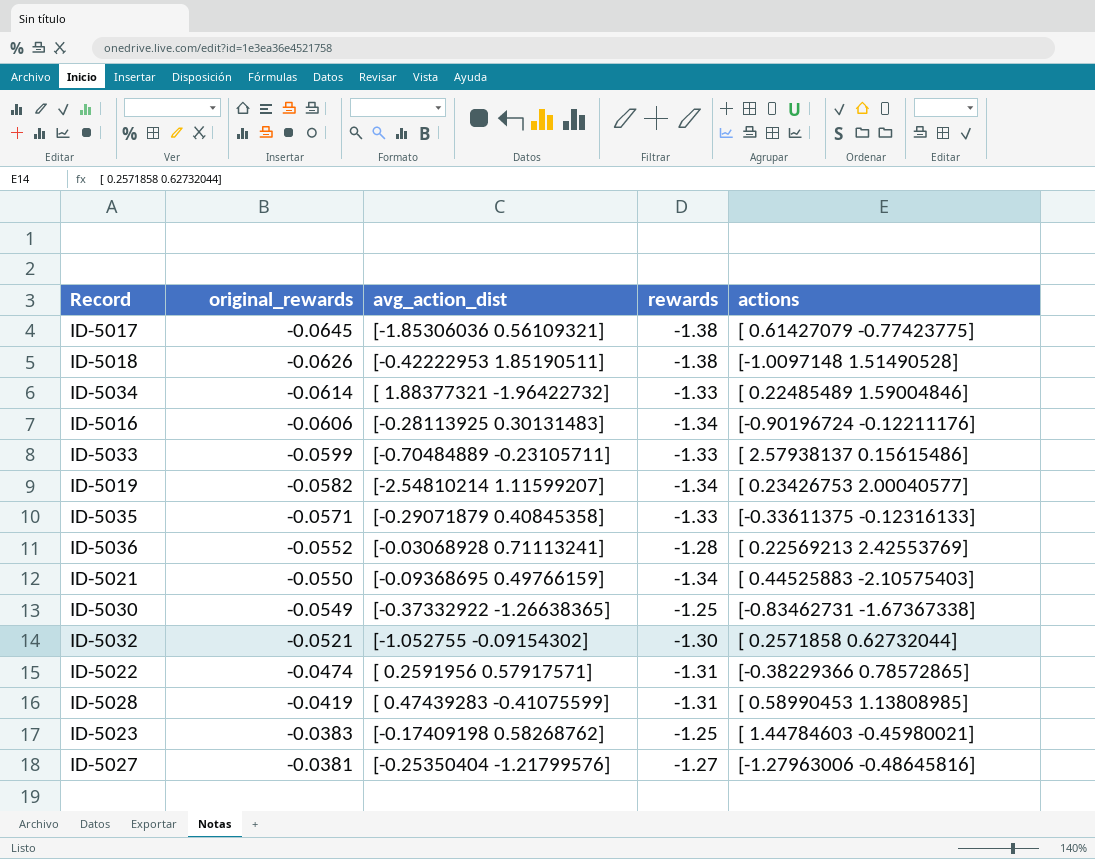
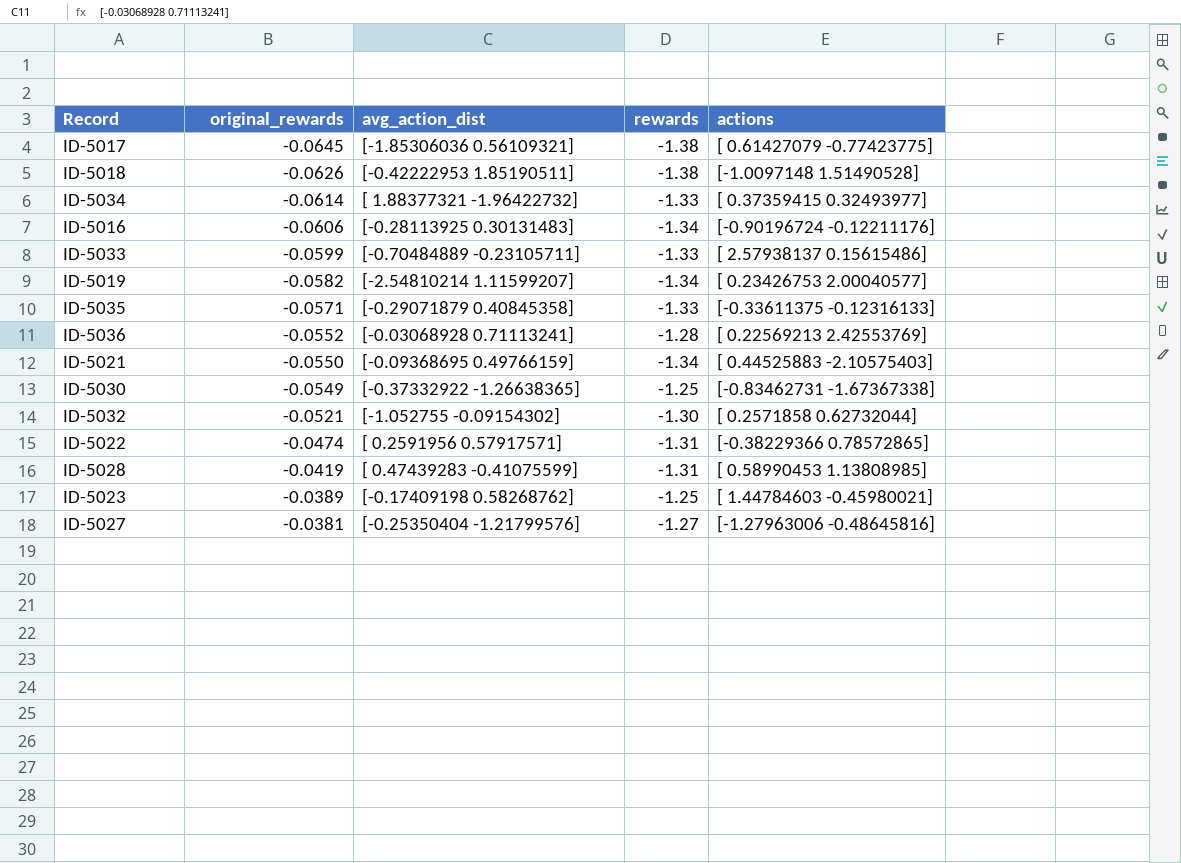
ID-5034 | actions: [ 0.22485489 1.59004846] -> [ 0.37359415 0.32493977]
ID-5023 | original_rewards: -0.0383 -> -0.0389

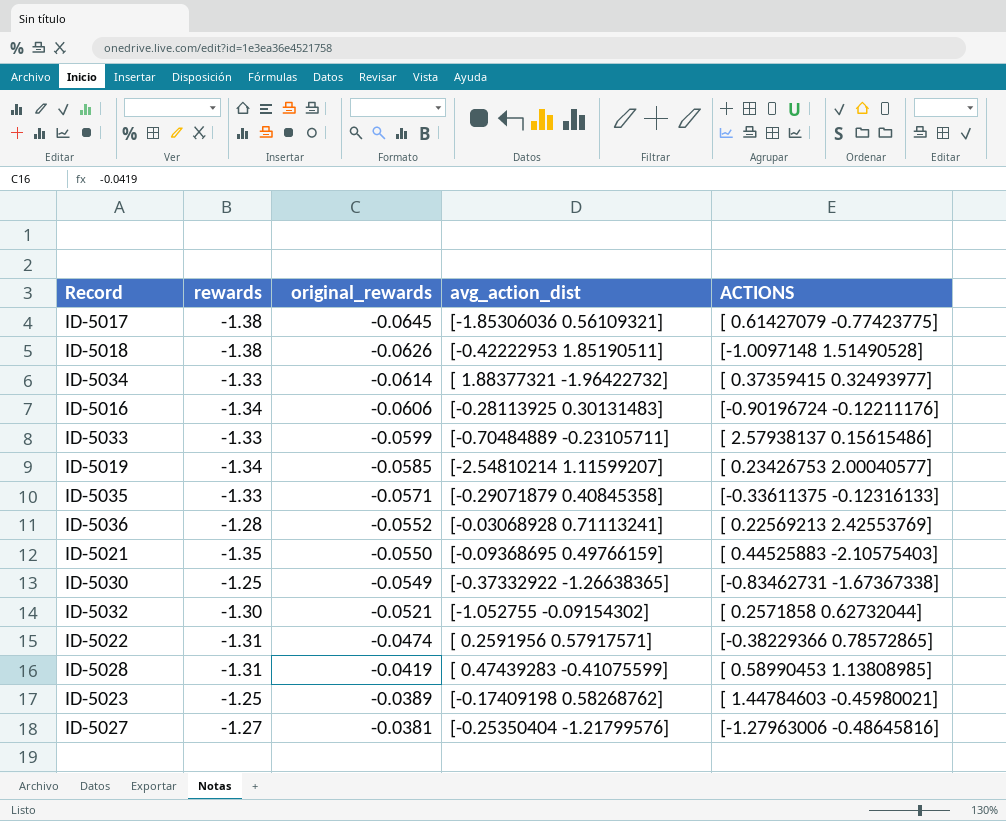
column rewards | position: 4 -> 2
column name: actions -> ACTIONS
ID-5019 | original_rewards: -0.0582 -> -0.0585
ID-5021 | rewards: -1.34 -> -1.35

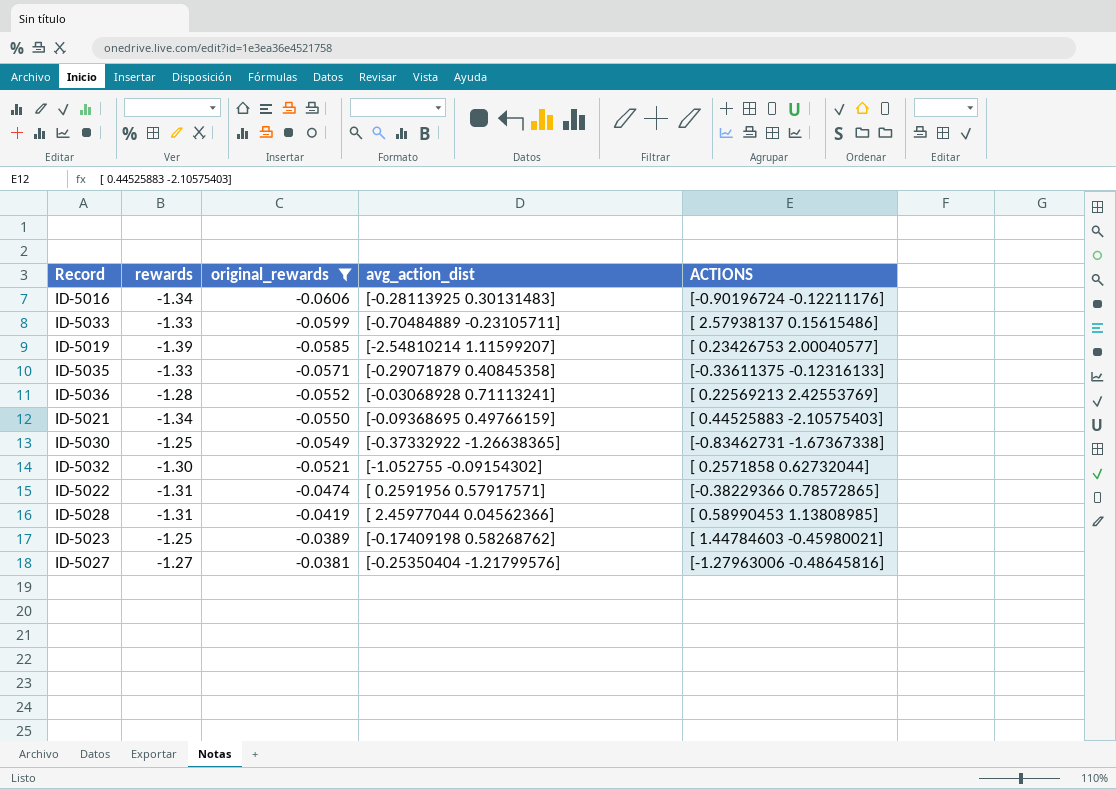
filter: none -> original_rewards >= -0.0606
ID-5019 | rewards: -1.34 -> -1.39
ID-5021 | rewards: -1.35 -> -1.34
ID-5028 | avg_action_dist: [ 0.47439283 -0.41075599] -> [ 2.45977044 0.04562366]

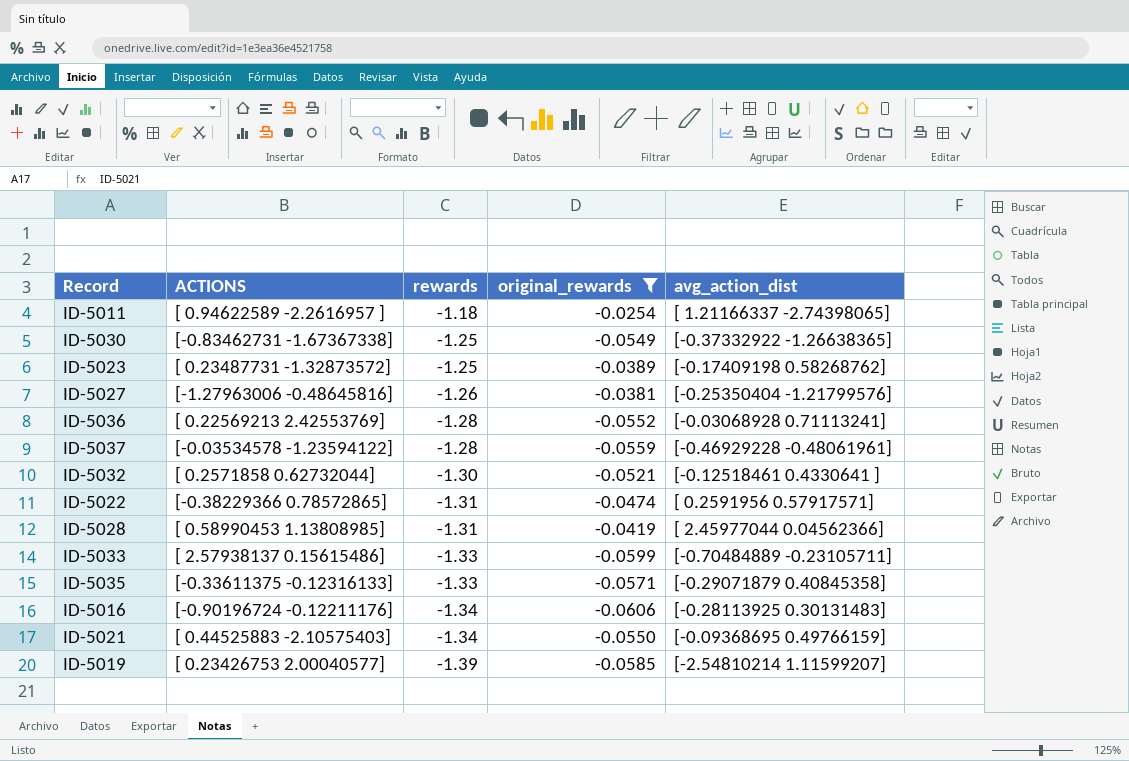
row order: original_rewards ascending -> rewards descending
column ACTIONS | position: 5 -> 2
row ID-5011: none -> [ 0.94622589 -2.2616957 ] | -1.18 | -0.0254 | [ 1.21166337 -2.74398065]
ID-5023 | ACTIONS: [ 1.44784603 -0.45980021] -> [ 0.23487731 -1.32873572]
ID-5027 | rewards: -1.27 -> -1.26
row ID-5037: none -> [-0.03534578 -1.23594122] | -1.28 | -0.0559 | [-0.46929228 -0.48061961]
ID-5032 | avg_action_dist: [-1.052755 -0.09154302] -> [-0.12518461 0.4330641 ]

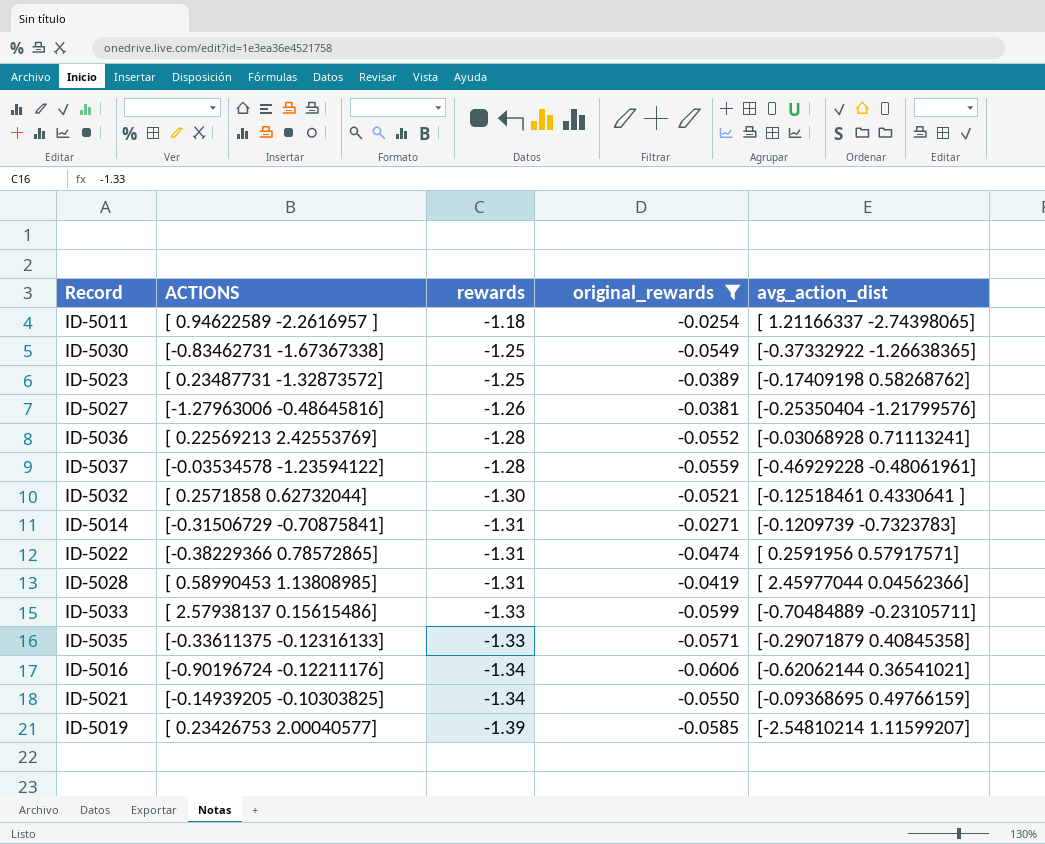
row ID-5014: none -> [-0.31506729 -0.70875841] | -1.31 | -0.0271 | [-0.1209739 -0.7323783]
ID-5016 | avg_action_dist: [-0.28113925 0.30131483] -> [-0.62062144 0.36541021]
ID-5021 | ACTIONS: [ 0.44525883 -2.10575403] -> [-0.14939205 -0.10303825]

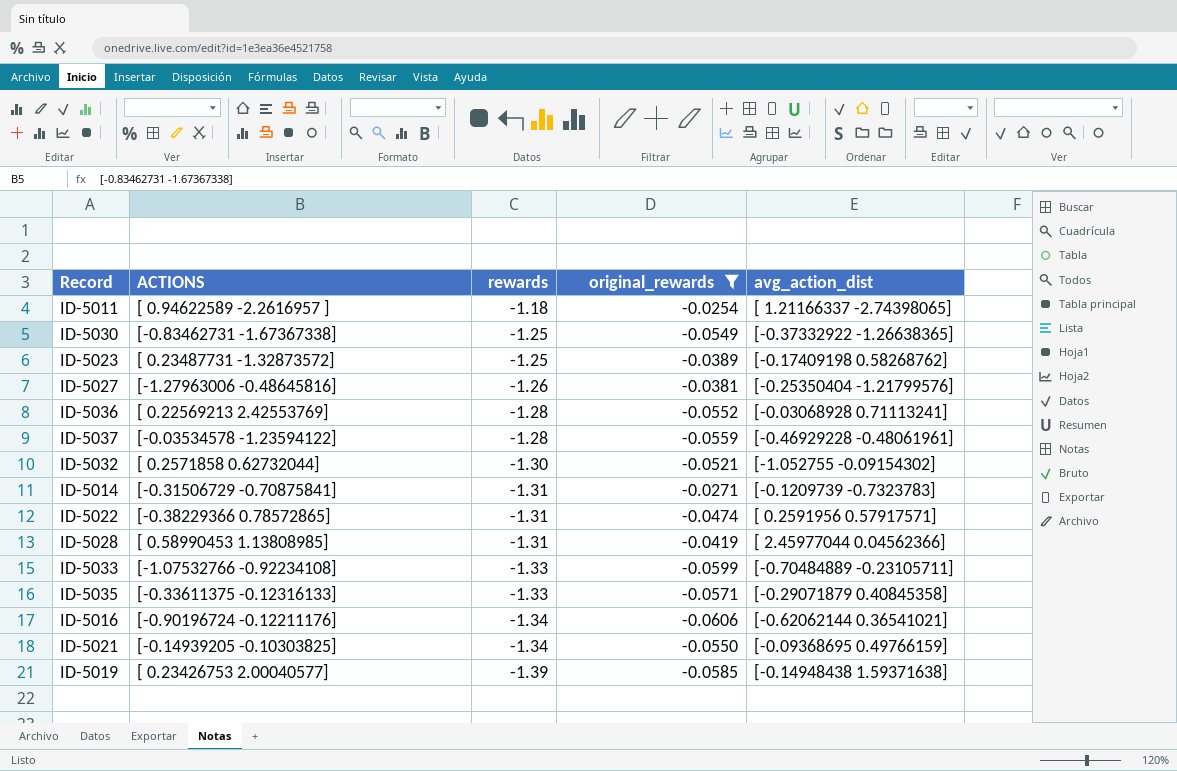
ID-5032 | avg_action_dist: [-0.12518461 0.4330641 ] -> [-1.052755 -0.09154302]
ID-5033 | ACTIONS: [ 2.57938137 0.15615486] -> [-1.07532766 -0.92234108]
ID-5019 | avg_action_dist: [-2.54810214 1.11599207] -> [-0.14948438 1.59371638]

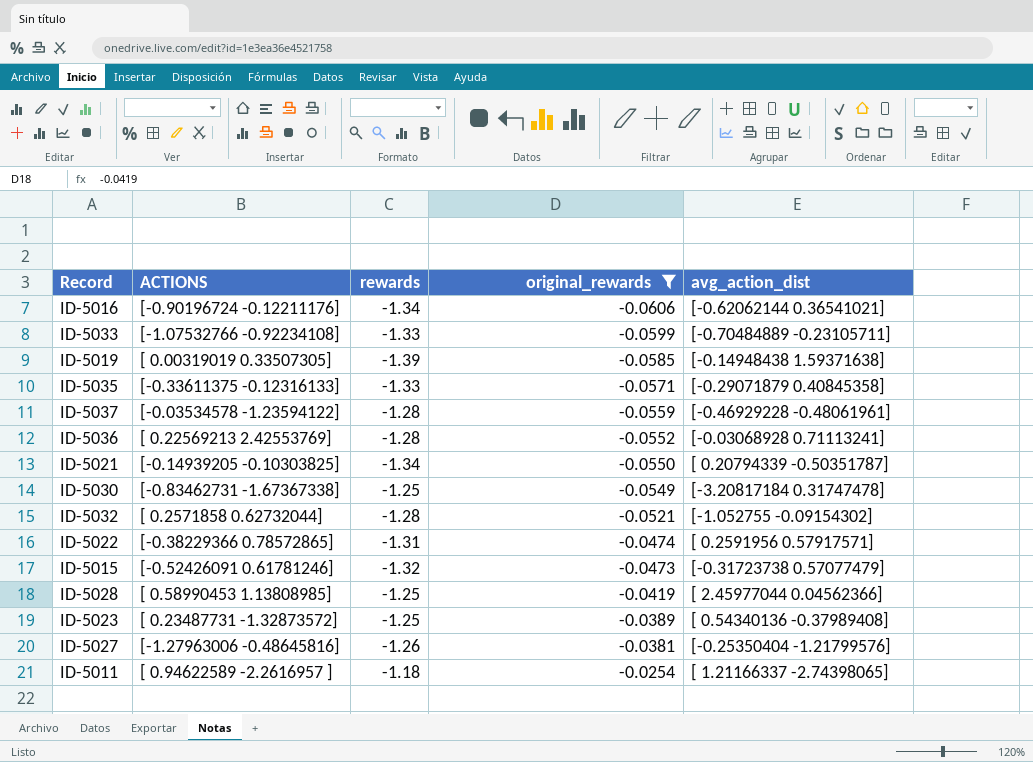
row order: rewards descending -> original_rewards ascending
row ID-5014: [-0.31506729 -0.70875841] | -1.31 | -0.0271 | [-0.1209739 -0.7323783] -> none
ID-5019 | ACTIONS: [ 0.23426753 2.00040577] -> [ 0.00319019 0.33507305]
ID-5021 | avg_action_dist: [-0.09368695 0.49766159] -> [ 0.20794339 -0.50351787]
ID-5030 | avg_action_dist: [-0.37332922 -1.26638365] -> [-3.20817184 0.31747478]
ID-5032 | rewards: -1.30 -> -1.28
row ID-5015: none -> [-0.52426091 0.61781246] | -1.32 | -0.0473 | [-0.31723738 0.57077479]
ID-5028 | rewards: -1.31 -> -1.25
ID-5023 | avg_action_dist: [-0.17409198 0.58268762] -> [ 0.54340136 -0.37989408]

